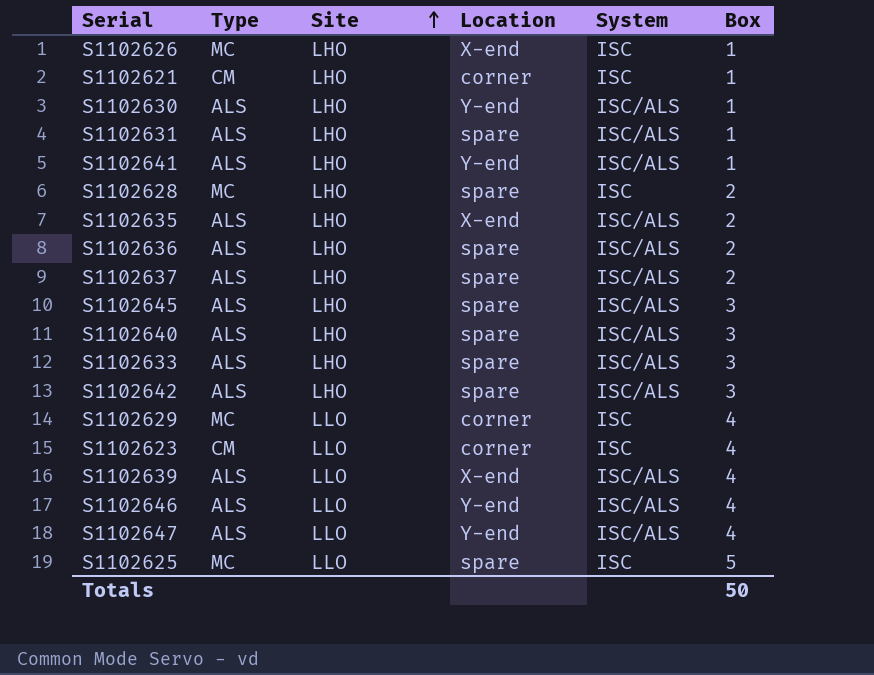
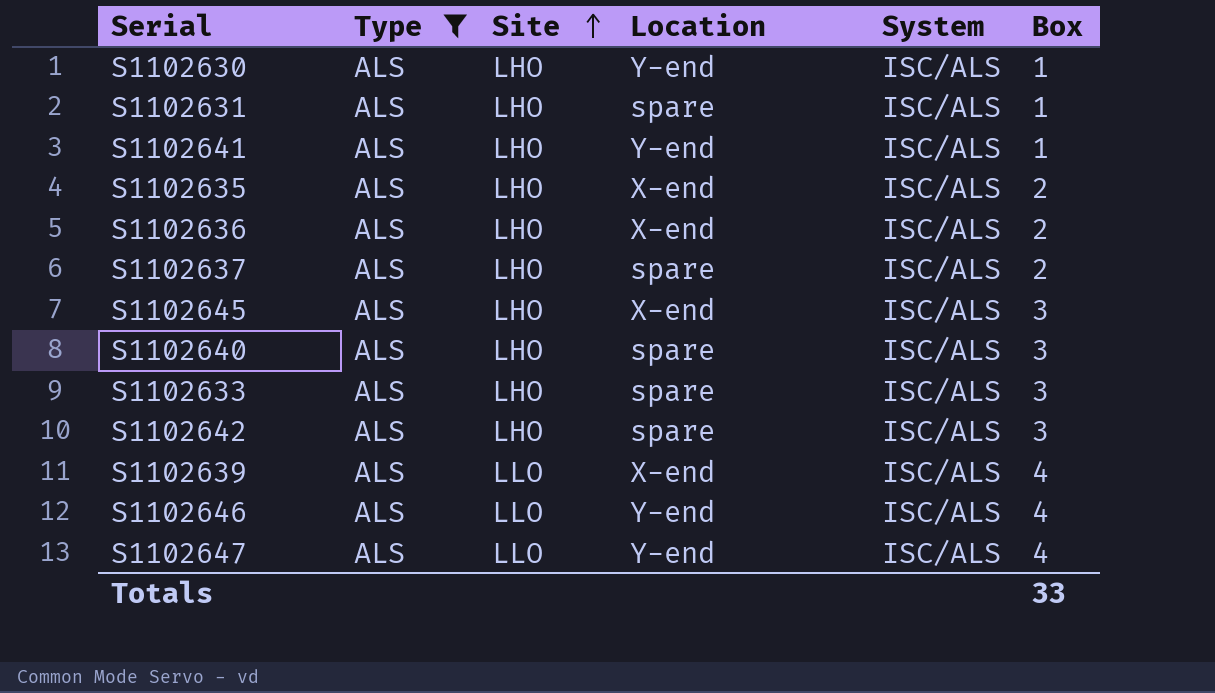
filter: none -> Type = ALS
S1102636 | Location: spare -> X-end
S1102645 | Location: spare -> X-end
Totals | Box: 50 -> 33

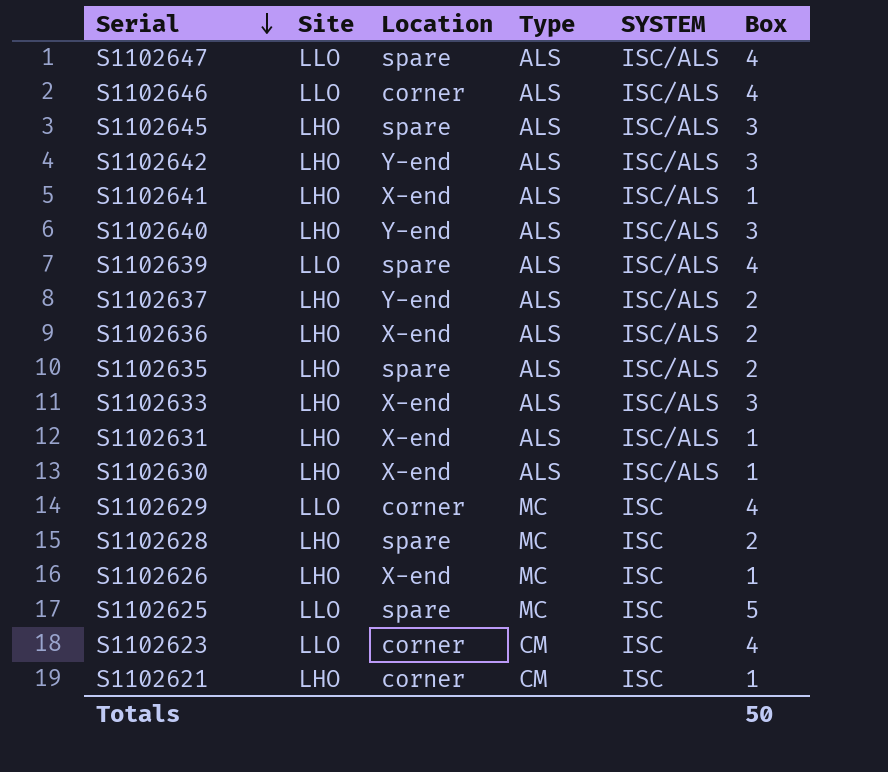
filter: Type = ALS -> none
row order: Site ascending -> Serial descending
column Type | position: 2 -> 4
column name: System -> SYSTEM
S1102647 | Location: Y-end -> spare
S1102646 | Location: Y-end -> corner
S1102645 | Location: X-end -> spare
S1102642 | Location: spare -> Y-end
S1102641 | Location: Y-end -> X-end
S1102640 | Location: spare -> Y-end
S1102639 | Location: X-end -> spare
S1102637 | Location: spare -> Y-end
S1102635 | Location: X-end -> spare
S1102633 | Location: spare -> X-end
S1102631 | Location: spare -> X-end
S1102630 | Location: Y-end -> X-end
Totals | Box: 33 -> 50

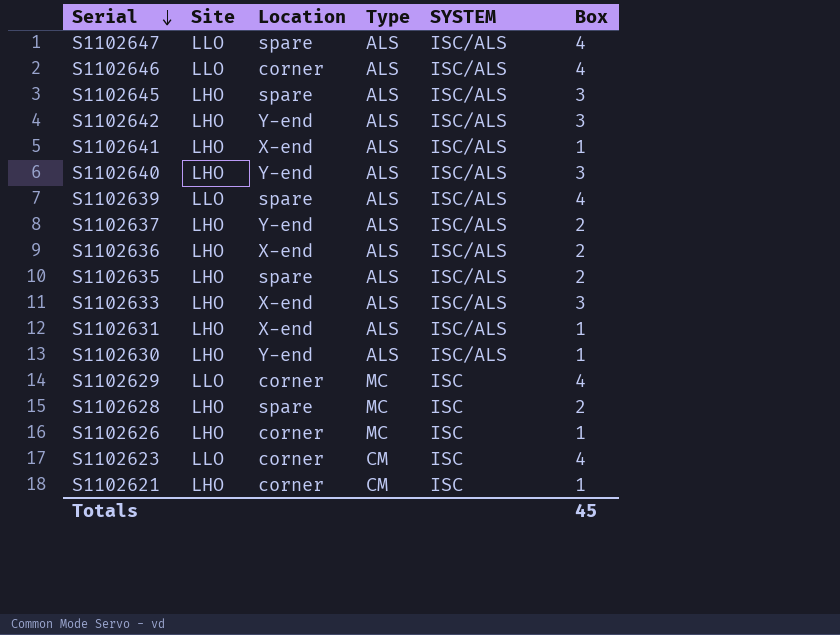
row S1102625: LLO | spare | MC | ISC | 5 -> none
S1102630 | Location: X-end -> Y-end
S1102626 | Location: X-end -> corner
Totals | Box: 50 -> 45

